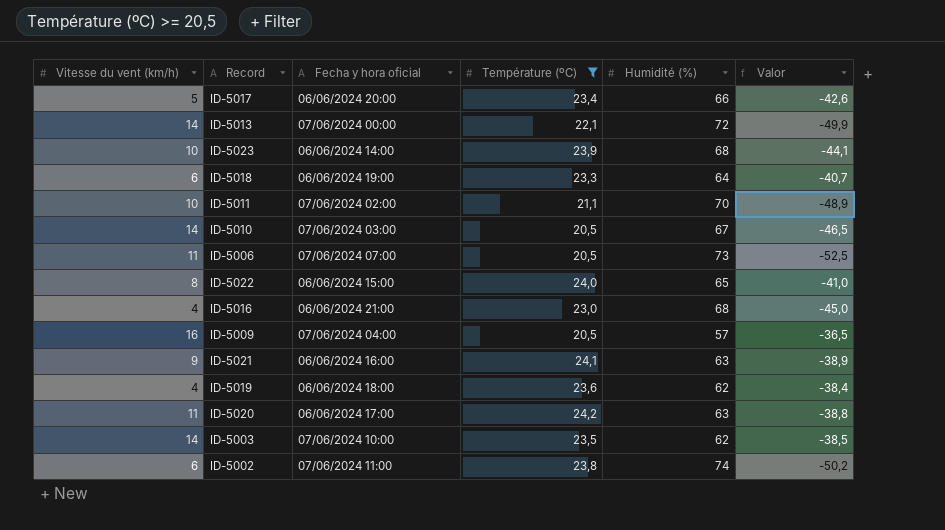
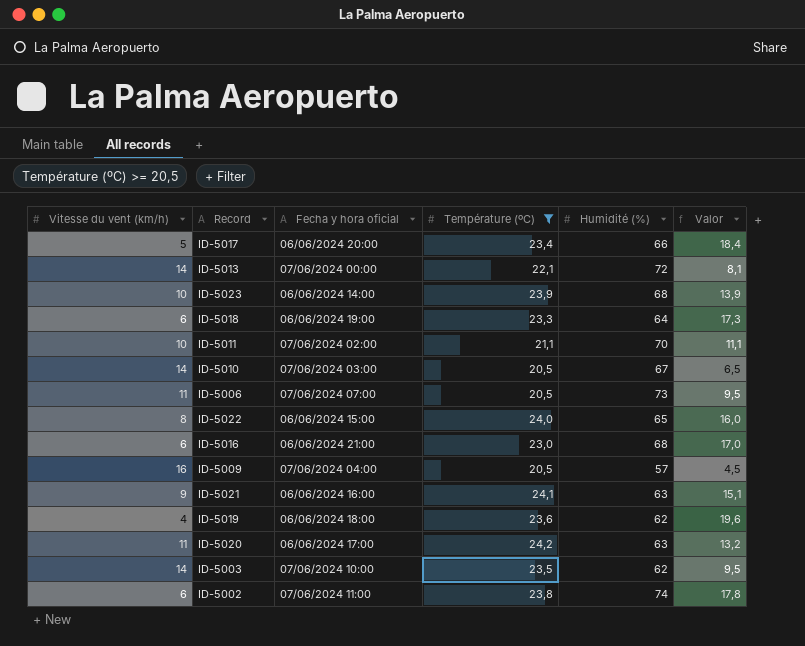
column Valor | formula: [Température (ºC)] - [Humidité (%)] -> [Température (ºC)] - [Vitesse du vent (km/h)]
ID-5016 | Vitesse du vent (km/h): 4 -> 6

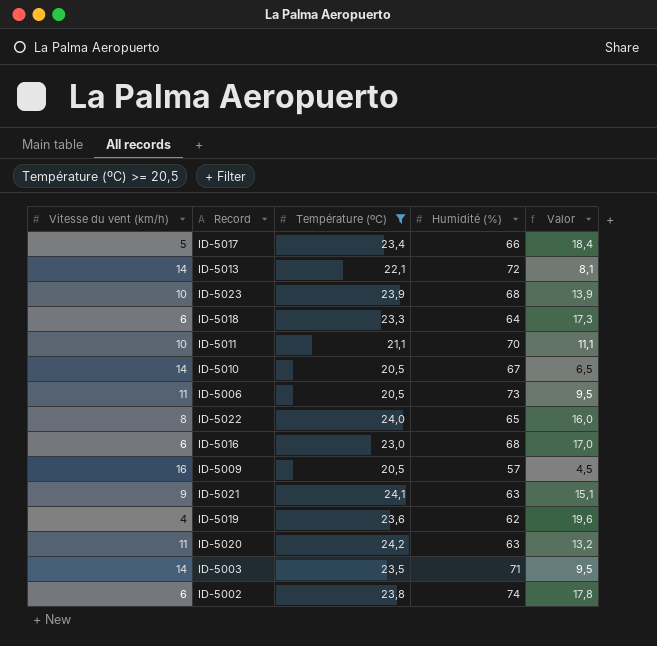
column Fecha y hora oficial | position: 3 -> none
ID-5003 | Humidité (%): 62 -> 71

